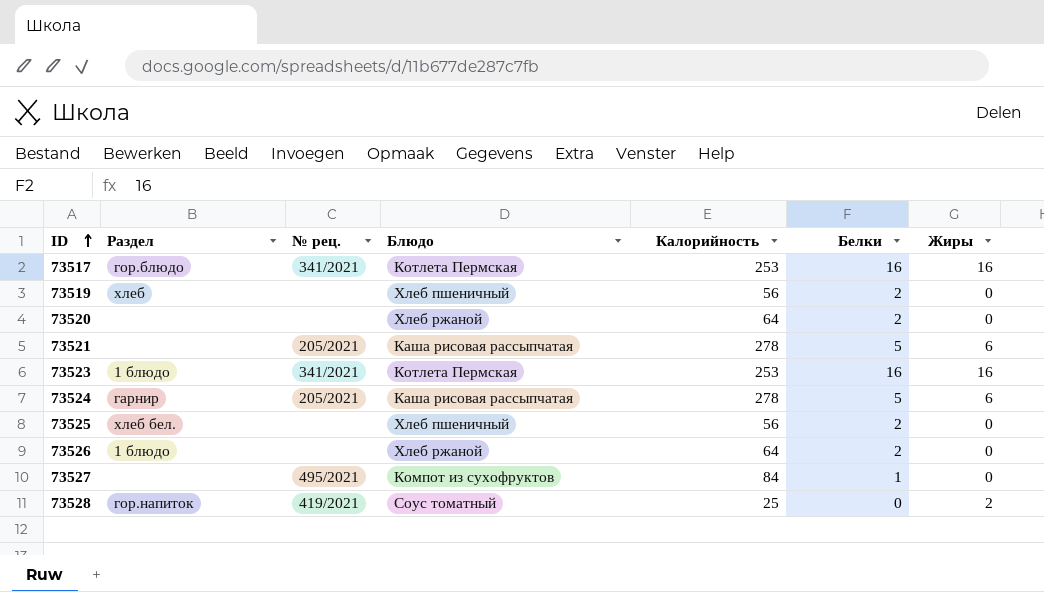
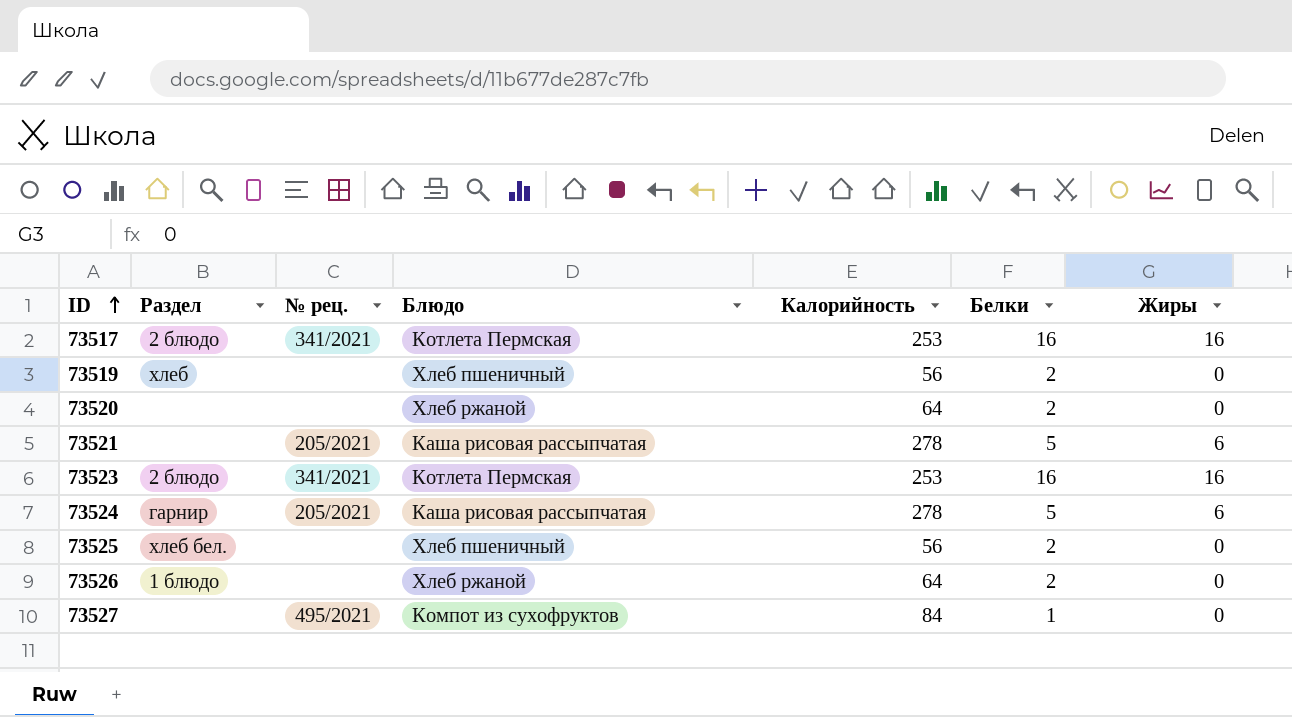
row 73528: гор.напиток | 419/2021 | Соус томатный | 25 | 0 | 2 -> none
73517 | Раздел: гор.блюдо -> 2 блюдо
73523 | Раздел: 1 блюдо -> 2 блюдо

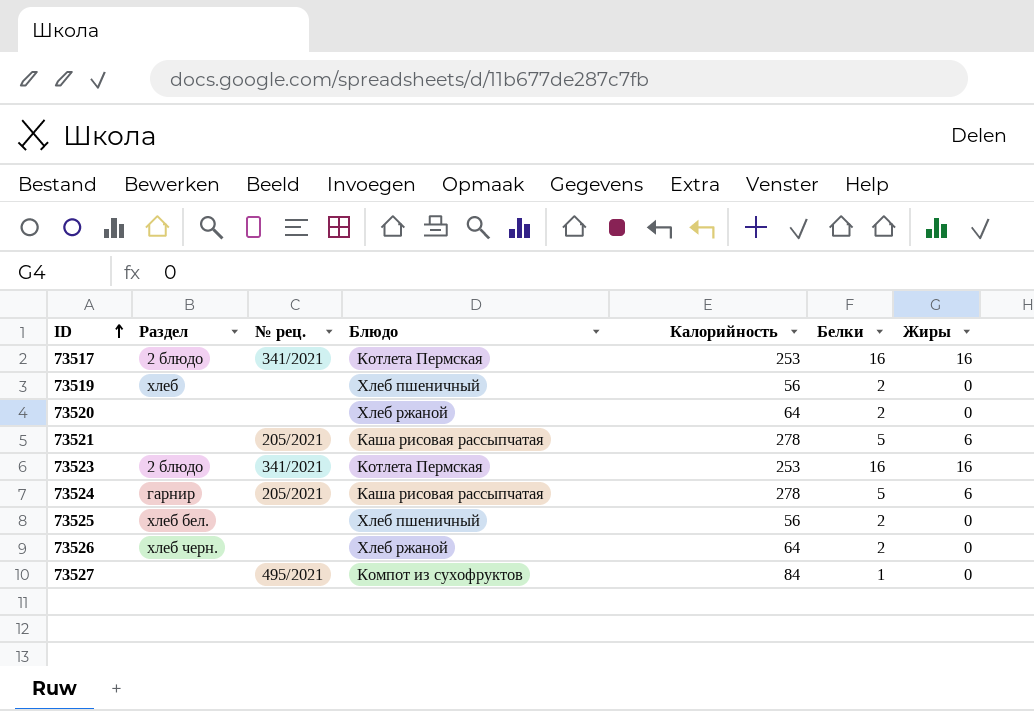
73526 | Раздел: 1 блюдо -> хлеб черн.

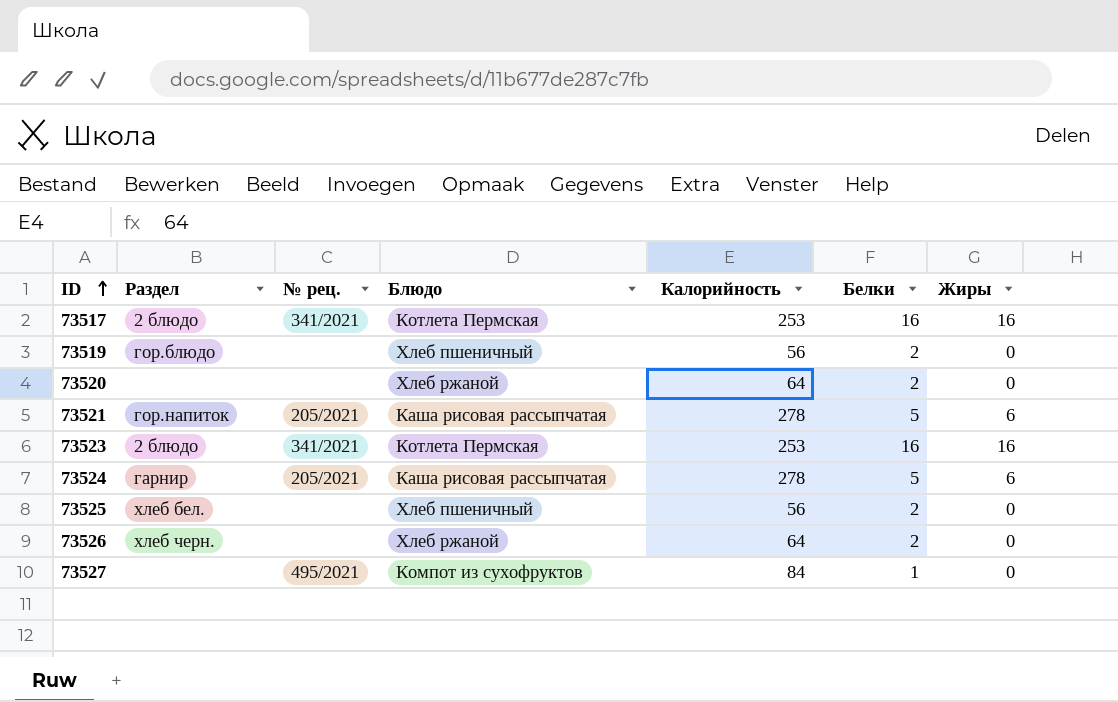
73519 | Раздел: хлеб -> гор.блюдо
73521 | Раздел: none -> гор.напиток

